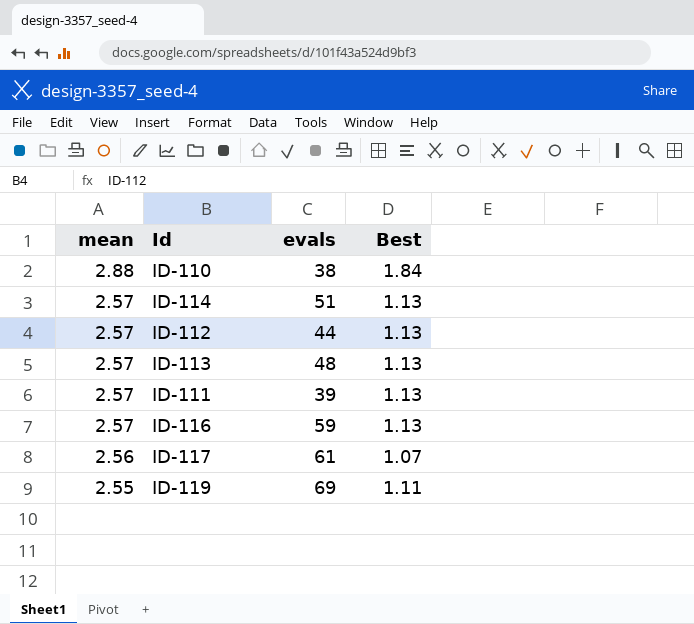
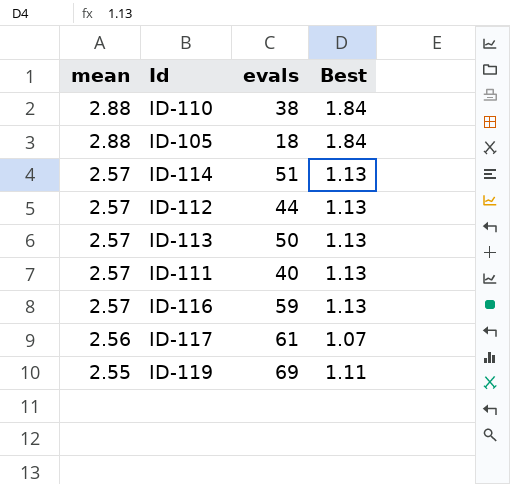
row ID-105: none -> 2.88 | 18 | 1.84
ID-113 | evals: 48 -> 50
ID-111 | evals: 39 -> 40

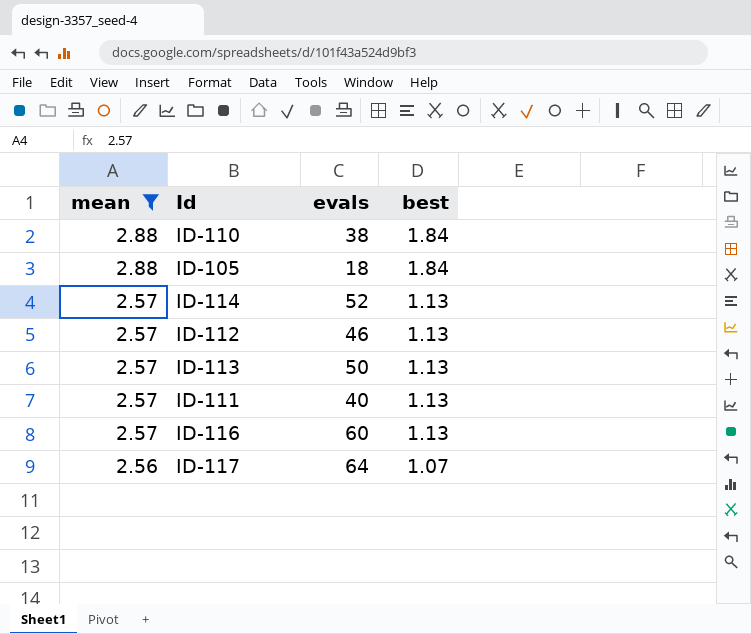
filter: none -> mean != 2.55
column name: Best -> best
ID-114 | evals: 51 -> 52
ID-112 | evals: 44 -> 46
ID-116 | evals: 59 -> 60
ID-117 | evals: 61 -> 64

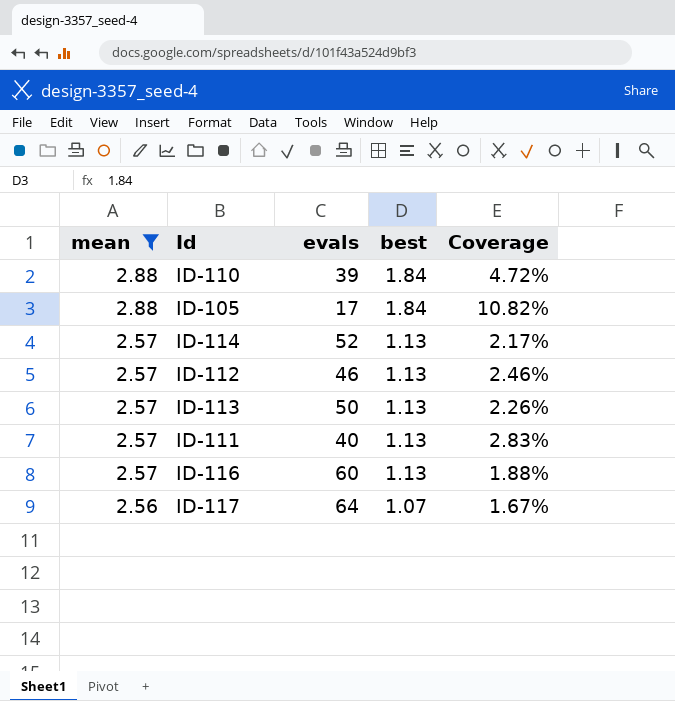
column Coverage | formula: none -> [best] / [evals]
ID-110 | evals: 38 -> 39
ID-105 | evals: 18 -> 17

